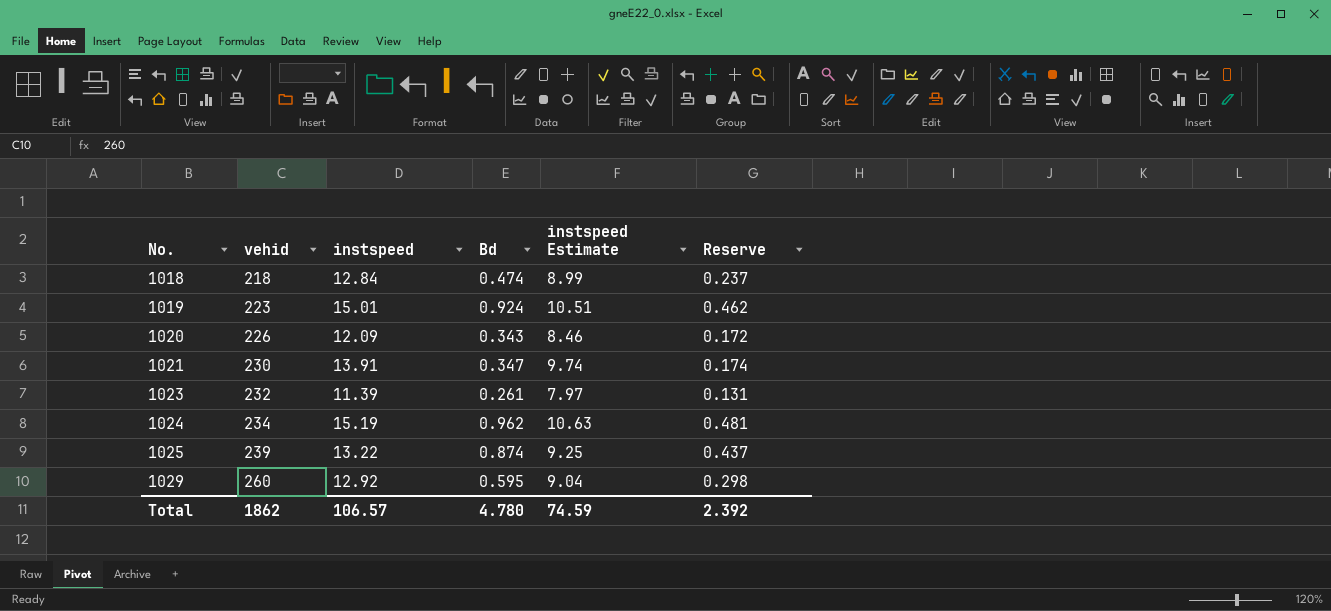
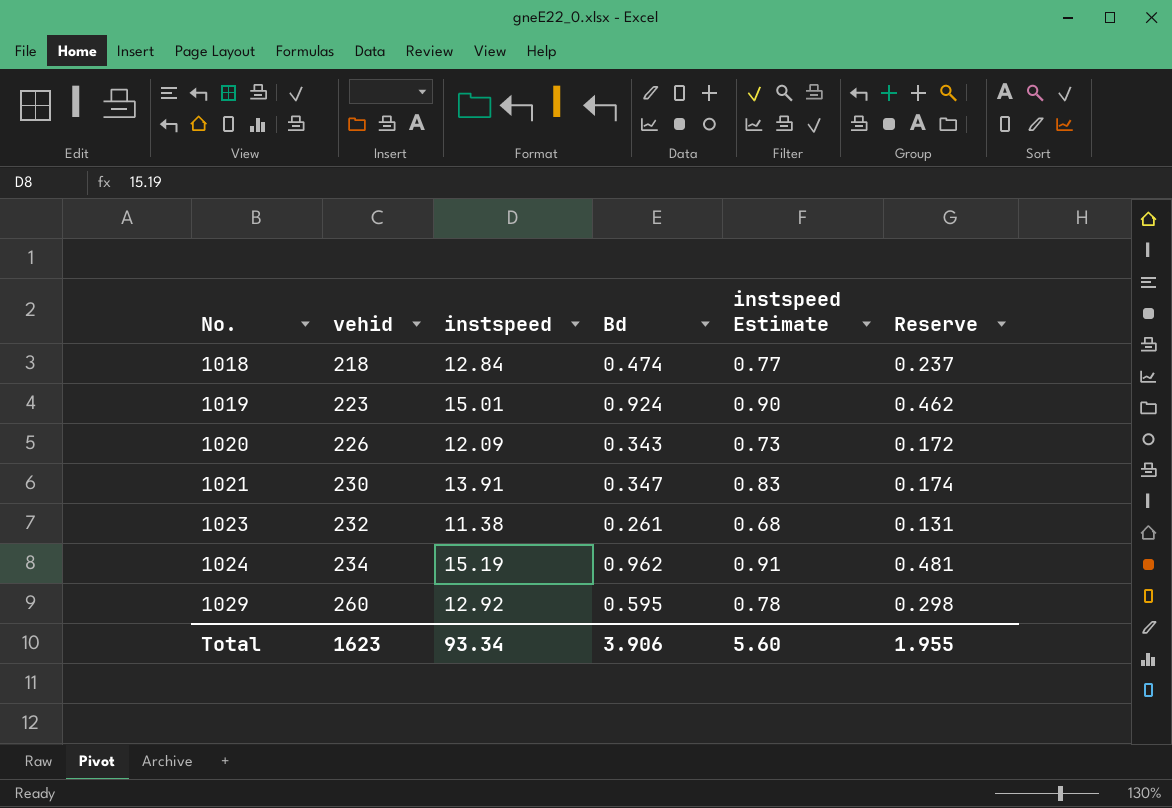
column instspeed Estimate | formula: [instspeed] * 0.7 -> [instspeed] * 0.06
row 1025: 239 | 13.22 | 0.874 | 9.25 | 0.437 -> none
1023 | instspeed: 11.39 -> 11.38
Total | vehid: 1862 -> 1623
Total | instspeed: 106.57 -> 93.34
Total | Bd: 4.780 -> 3.906
Total | instspeed Estimate: 74.59 -> 5.60
Total | Reserve: 2.392 -> 1.955

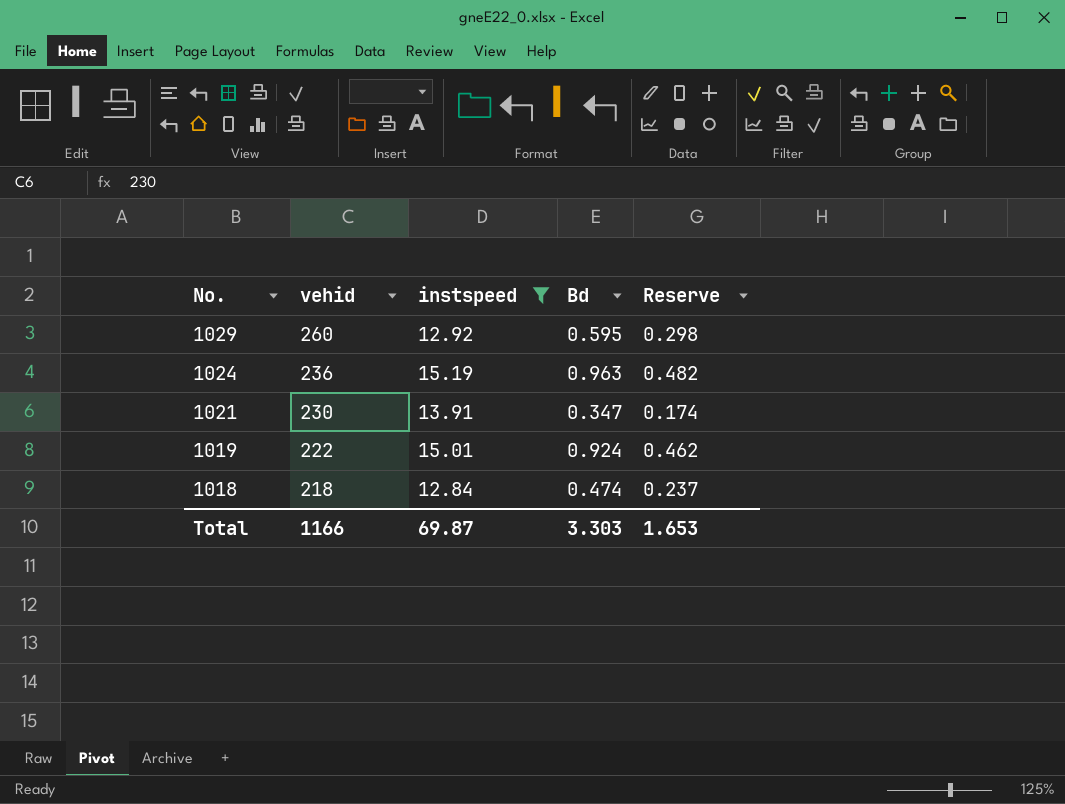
filter: none -> instspeed >= 12.84
row order: No. ascending -> No. descending
column instspeed Estimate | formula: [instspeed] * 0.06 -> none
1024 | vehid: 234 -> 236
1024 | Bd: 0.962 -> 0.963
1024 | Reserve: 0.481 -> 0.482
1019 | vehid: 223 -> 222
Total | vehid: 1623 -> 1166
Total | instspeed: 93.34 -> 69.87
Total | Bd: 3.906 -> 3.303
Total | Reserve: 1.955 -> 1.653

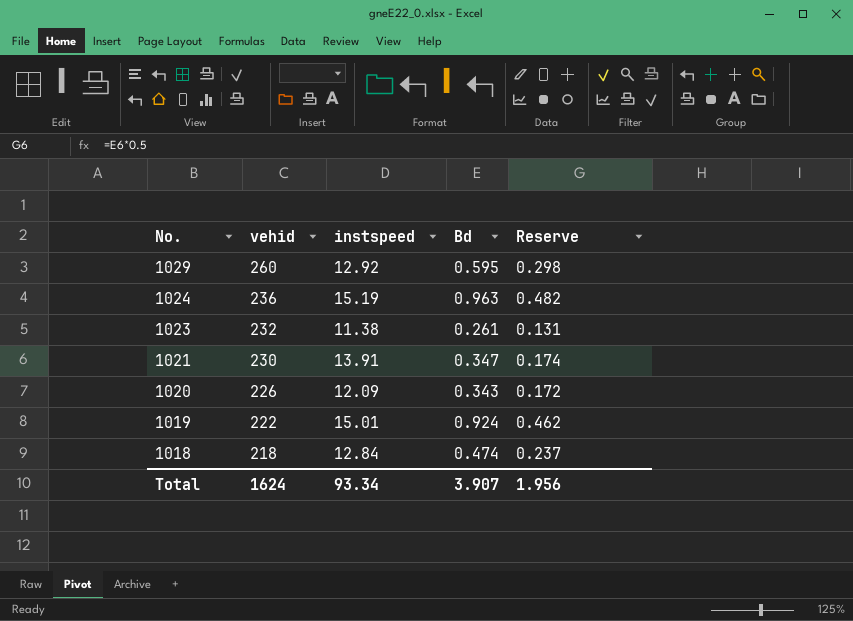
filter: instspeed >= 12.84 -> none
Total | vehid: 1166 -> 1624
Total | instspeed: 69.87 -> 93.34
Total | Bd: 3.303 -> 3.907
Total | Reserve: 1.653 -> 1.956

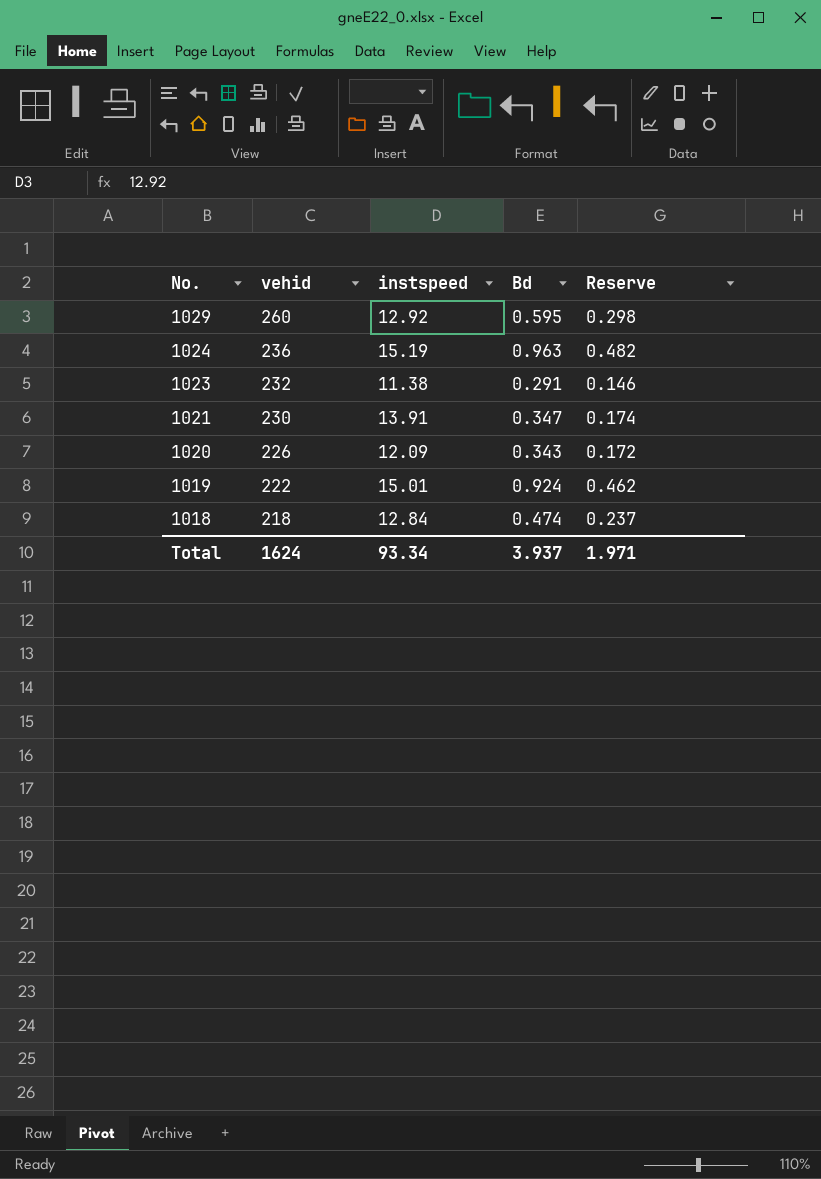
1023 | Bd: 0.261 -> 0.291
1023 | Reserve: 0.131 -> 0.146
Total | Bd: 3.907 -> 3.937
Total | Reserve: 1.956 -> 1.971

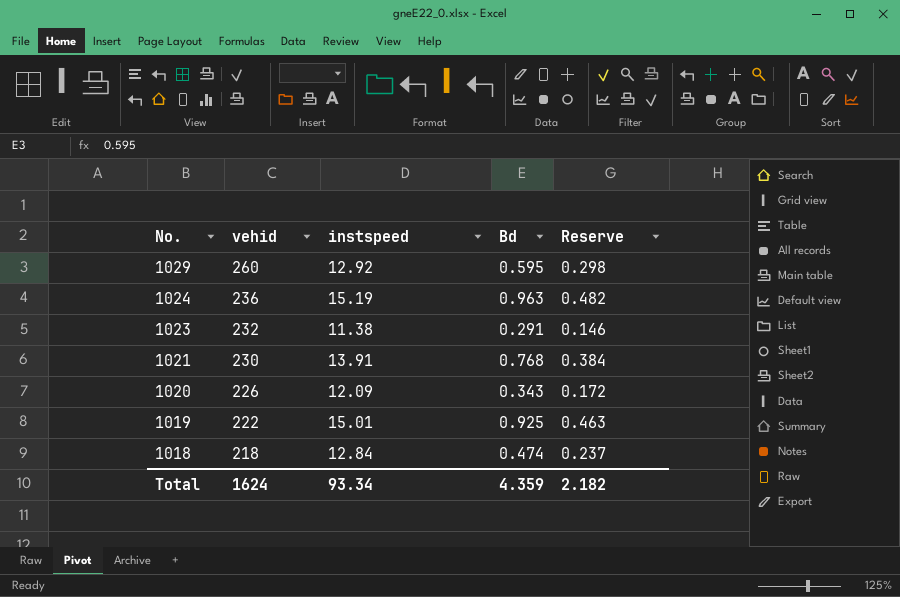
1021 | Bd: 0.347 -> 0.768
1021 | Reserve: 0.174 -> 0.384
1019 | Bd: 0.924 -> 0.925
1019 | Reserve: 0.462 -> 0.463
Total | Bd: 3.937 -> 4.359
Total | Reserve: 1.971 -> 2.182

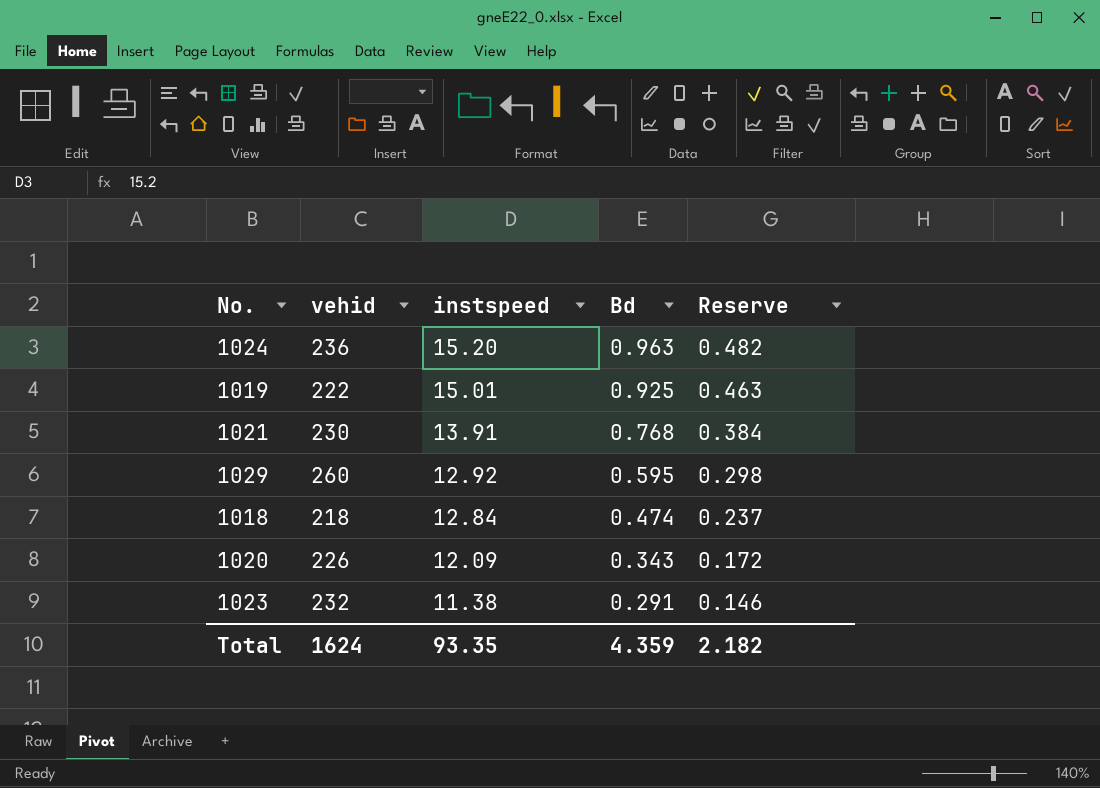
row order: No. descending -> instspeed descending
1024 | instspeed: 15.19 -> 15.20
Total | instspeed: 93.34 -> 93.35

